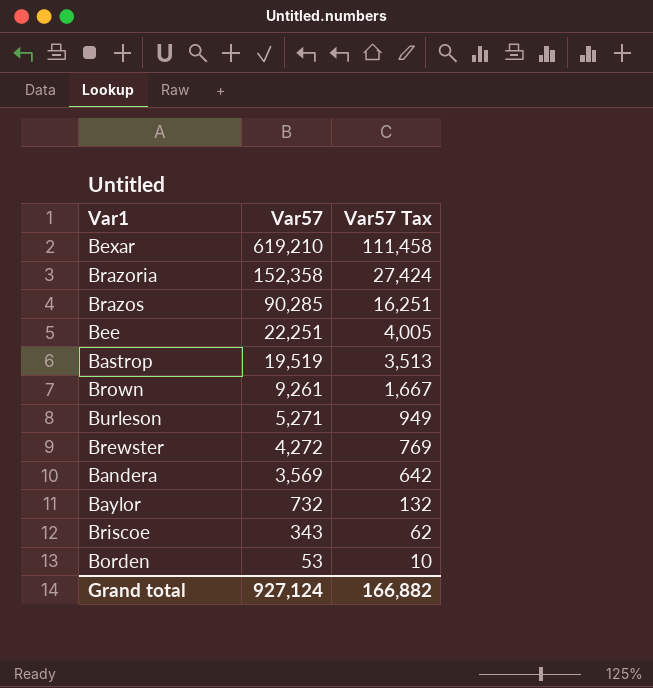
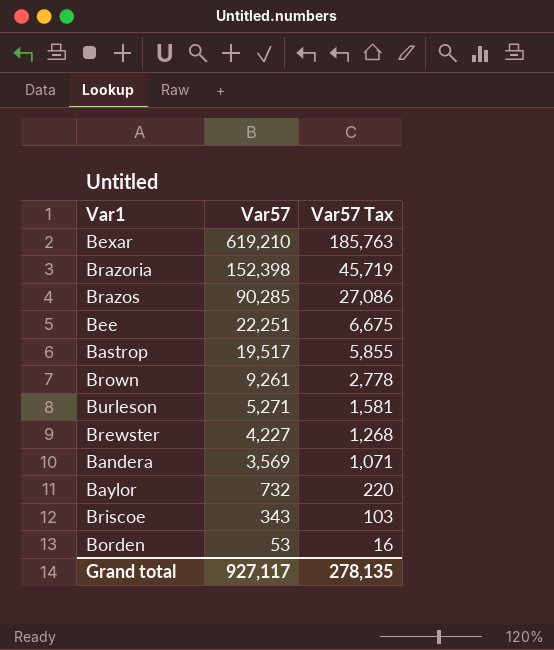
column Var57 Tax | formula: [Var57] * 0.18 -> [Var57] * 0.3
Brazoria | Var57: 152,358 -> 152,398
Bastrop | Var57: 19,519 -> 19,517
Brewster | Var57: 4,272 -> 4,227
Grand total | Var57: 927,124 -> 927,117
Grand total | Var57 Tax: 166,882 -> 278,135

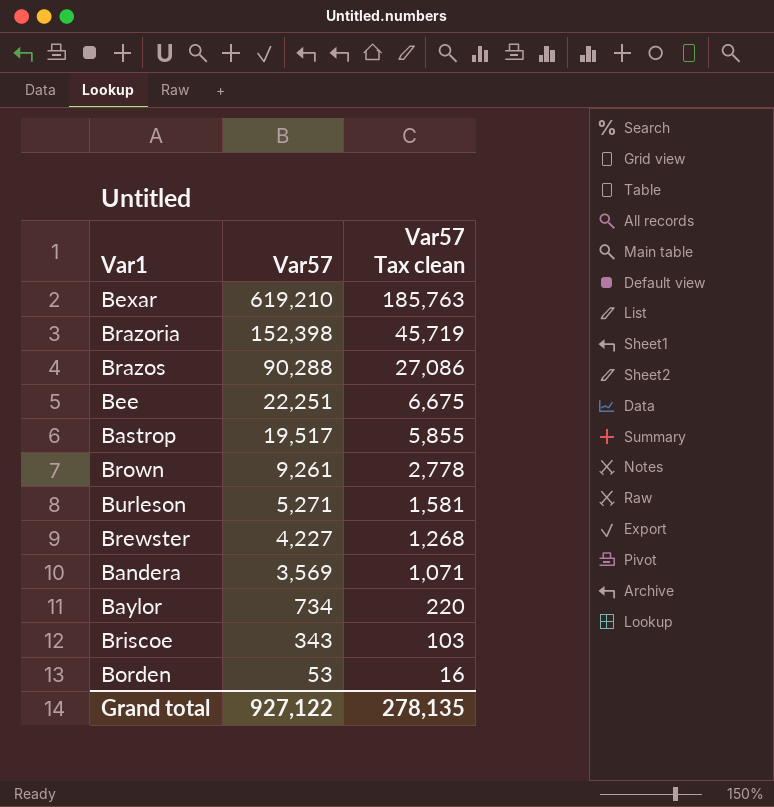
column name: Var57 Tax -> Var57 Tax clean
Brazos | Var57: 90,285 -> 90,288
Baylor | Var57: 732 -> 734
Grand total | Var57: 927,117 -> 927,122

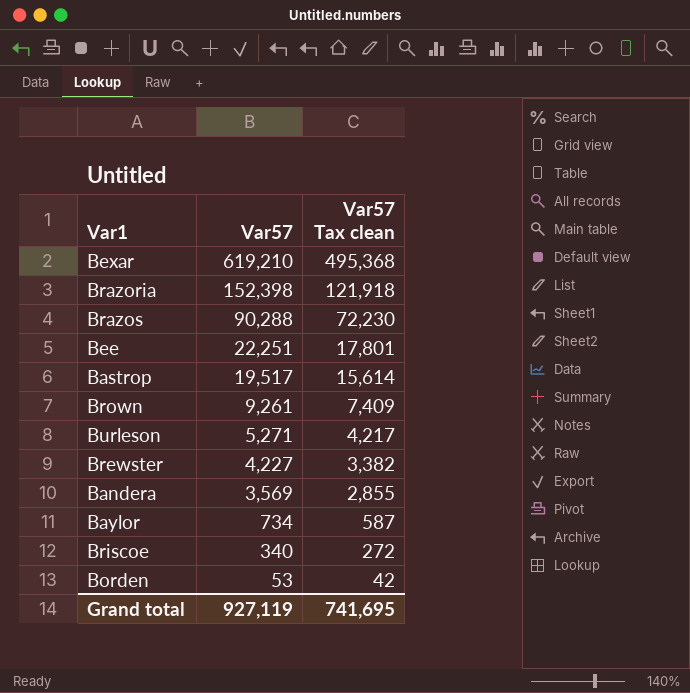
column Var57 Tax clean | formula: [Var57] * 0.3 -> [Var57] * 0.8
Briscoe | Var57: 343 -> 340
Grand total | Var57: 927,122 -> 927,119
Grand total | Var57 Tax clean: 278,135 -> 741,695

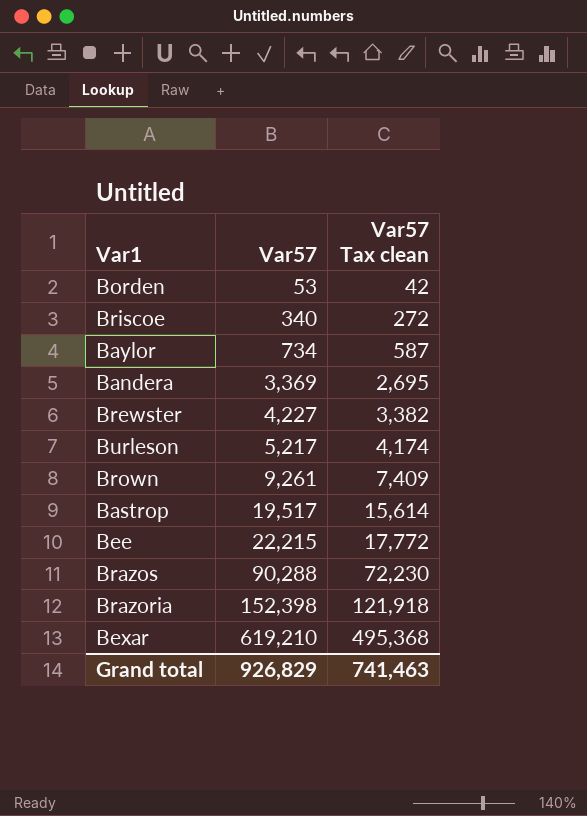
row order: Var57 descending -> Var57 ascending
Bandera | Var57: 3,569 -> 3,369
Bandera | Var57 Tax clean: 2,855 -> 2,695
Burleson | Var57: 5,271 -> 5,217
Burleson | Var57 Tax clean: 4,217 -> 4,174
Bee | Var57: 22,251 -> 22,215
Bee | Var57 Tax clean: 17,801 -> 17,772
Grand total | Var57: 927,119 -> 926,829
Grand total | Var57 Tax clean: 741,695 -> 741,463

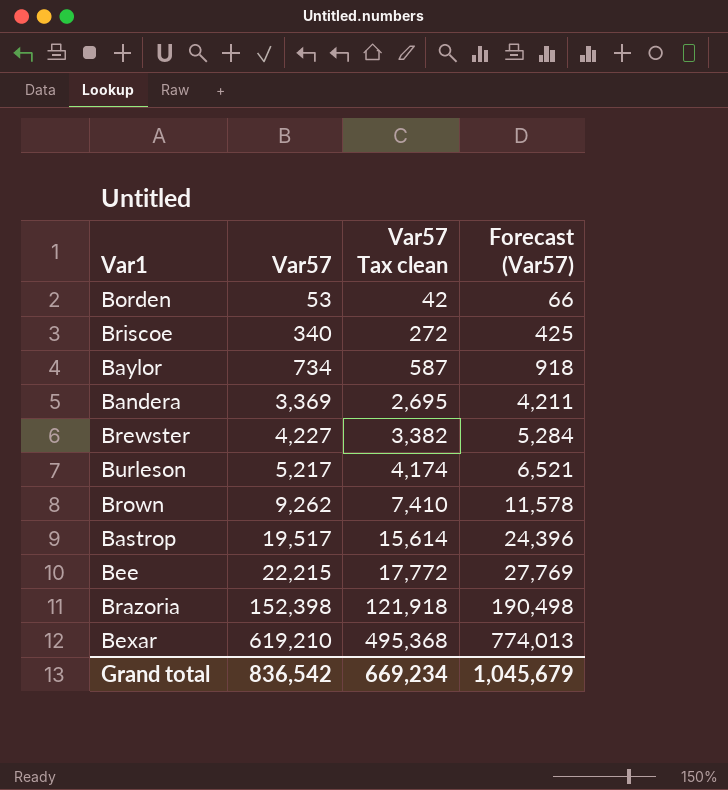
column Forecast (Var57) | formula: none -> [Var57] * 1.25
row Brazos: 90,288 | 72,230 -> none
Brown | Var57: 9,261 -> 9,262
Brown | Var57 Tax clean: 7,409 -> 7,410
Grand total | Var57: 926,829 -> 836,542
Grand total | Var57 Tax clean: 741,463 -> 669,234

